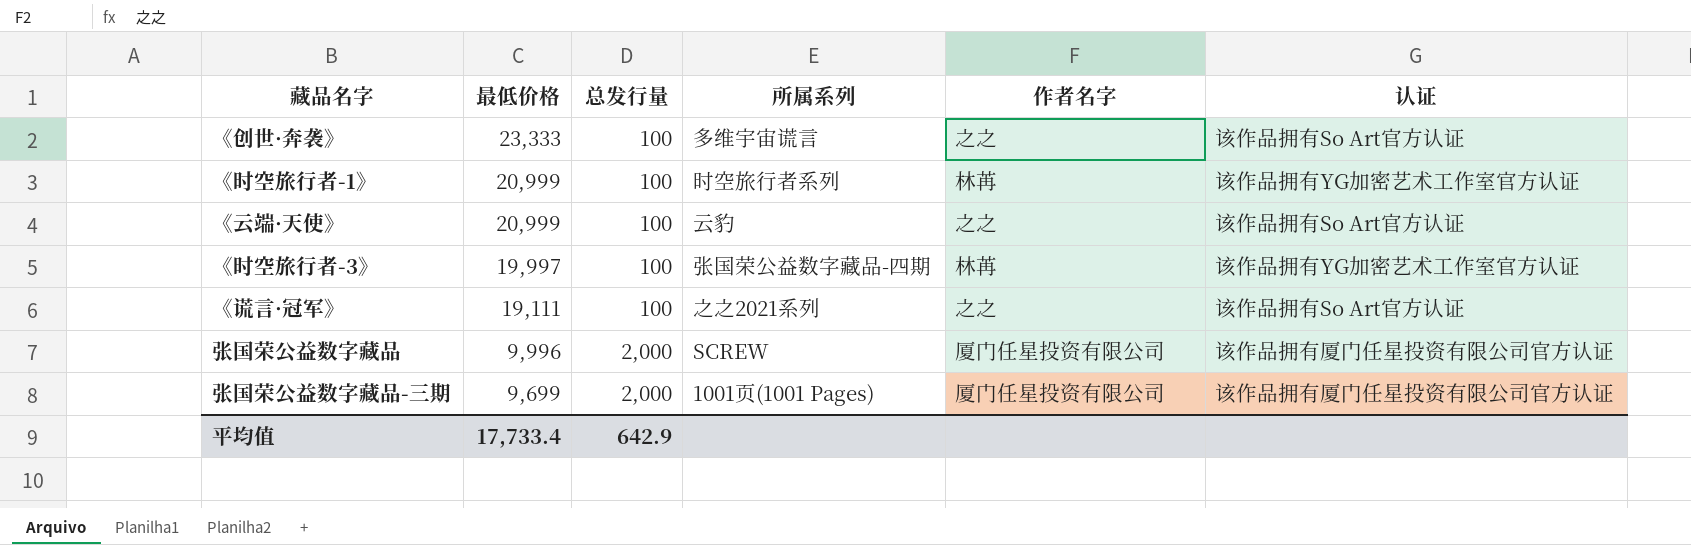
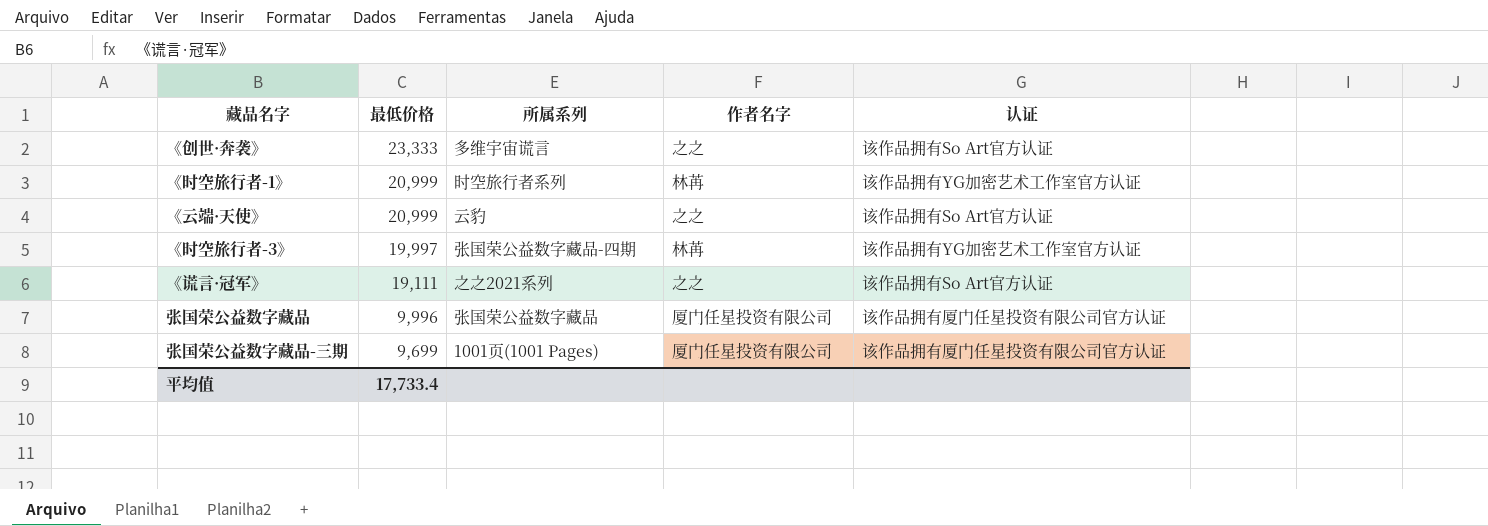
column 总发行量 | position: 3 -> none
张国荣公益数字藏品 | 所属系列: SCREW -> 张国荣公益数字藏品

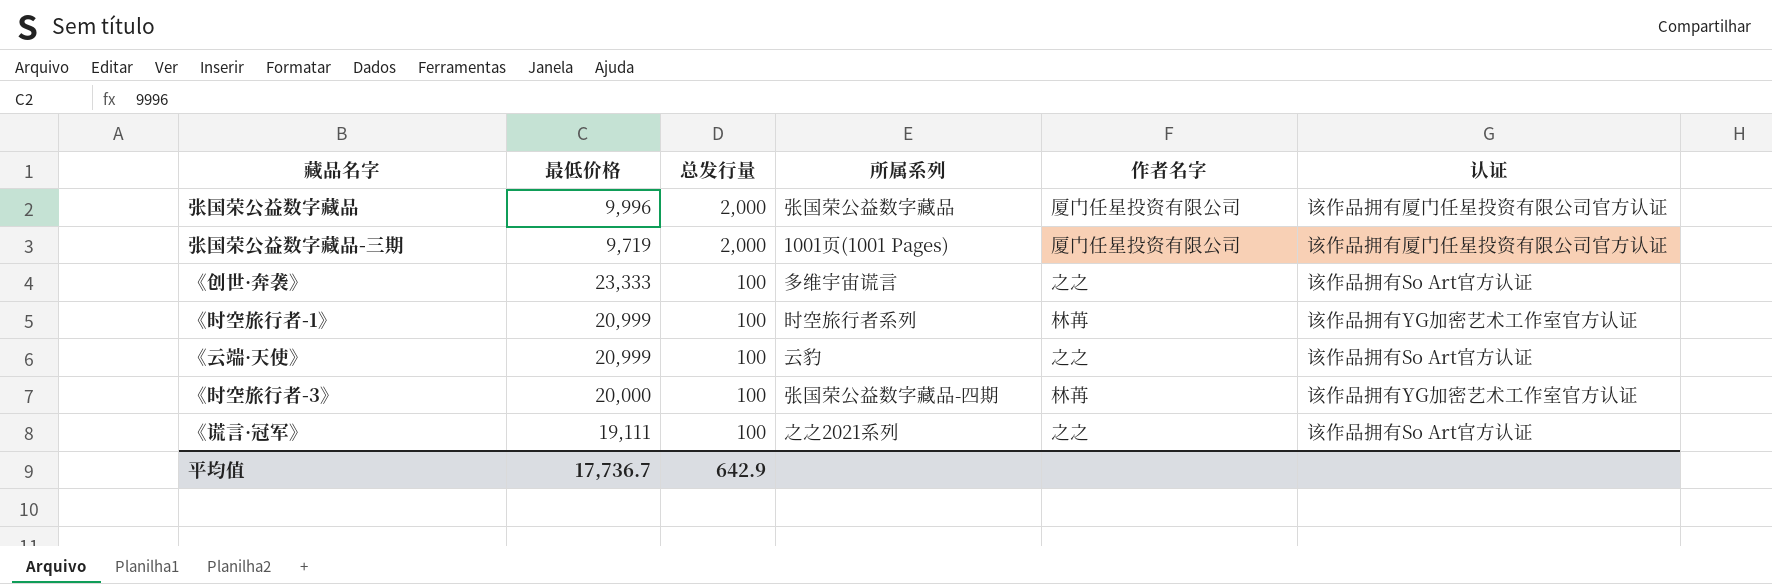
row order: 最低价格 descending -> 总发行量 descending
column 总发行量 | position: none -> 3
张国荣公益数字藏品-三期 | 最低价格: 9,699 -> 9,719
《时空旅行者-3》 | 最低价格: 19,997 -> 20,000
平均值 | 最低价格: 17,733.4 -> 17,736.7

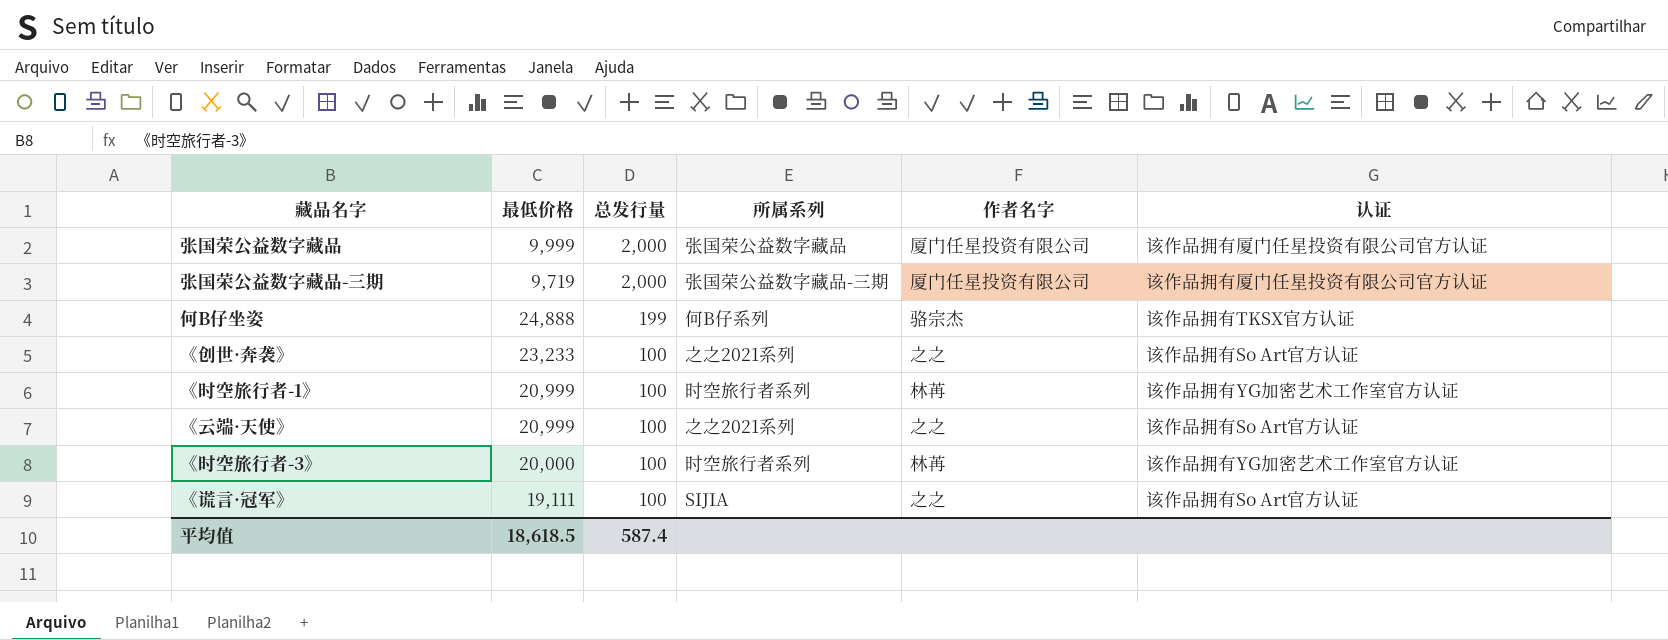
张国荣公益数字藏品 | 最低价格: 9,996 -> 9,999
张国荣公益数字藏品-三期 | 所属系列: 1001页(1001 Pages) -> 张国荣公益数字藏品-三期
row 何B仔坐姿: none -> 24,888 | 199 | 何B仔系列 | 骆宗杰 | 该作品拥有TKSX官方认证
《创世·奔袭》 | 最低价格: 23,333 -> 23,233
《创世·奔袭》 | 所属系列: 多维宇宙谎言 -> 之之2021系列
《云端·天使》 | 所属系列: 云豹 -> 之之2021系列
《时空旅行者-3》 | 所属系列: 张国荣公益数字藏品-四期 -> 时空旅行者系列
《谎言·冠军》 | 所属系列: 之之2021系列 -> SIJIA
平均值 | 最低价格: 17,736.7 -> 18,618.5
平均值 | 总发行量: 642.9 -> 587.4

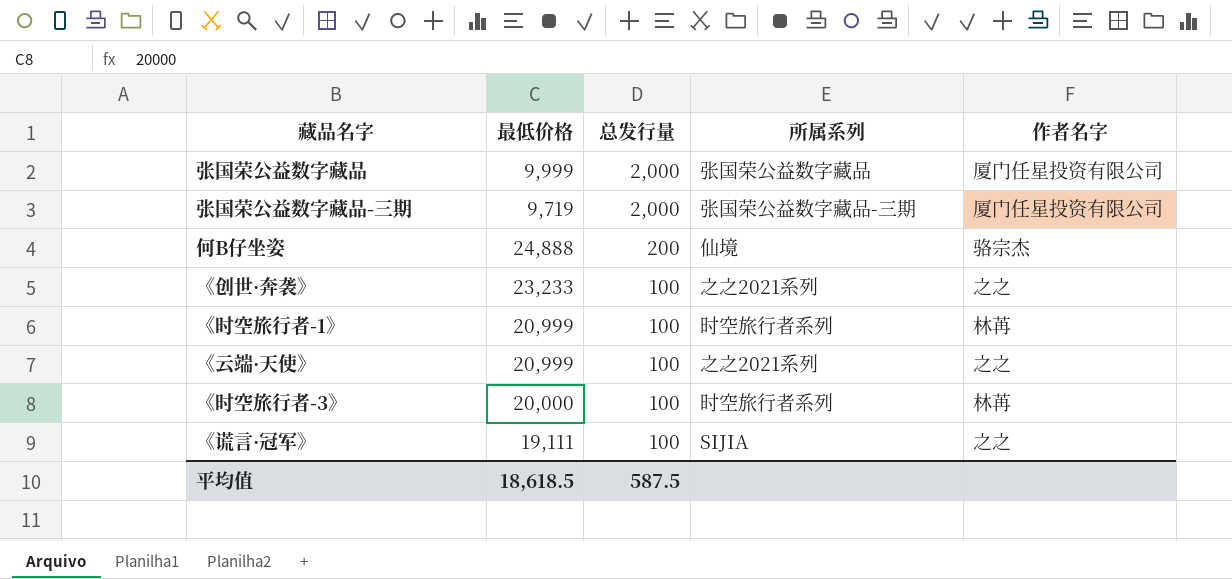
column 认证 | position: 6 -> none
何B仔坐姿 | 总发行量: 199 -> 200
何B仔坐姿 | 所属系列: 何B仔系列 -> 仙境
平均值 | 总发行量: 587.4 -> 587.5

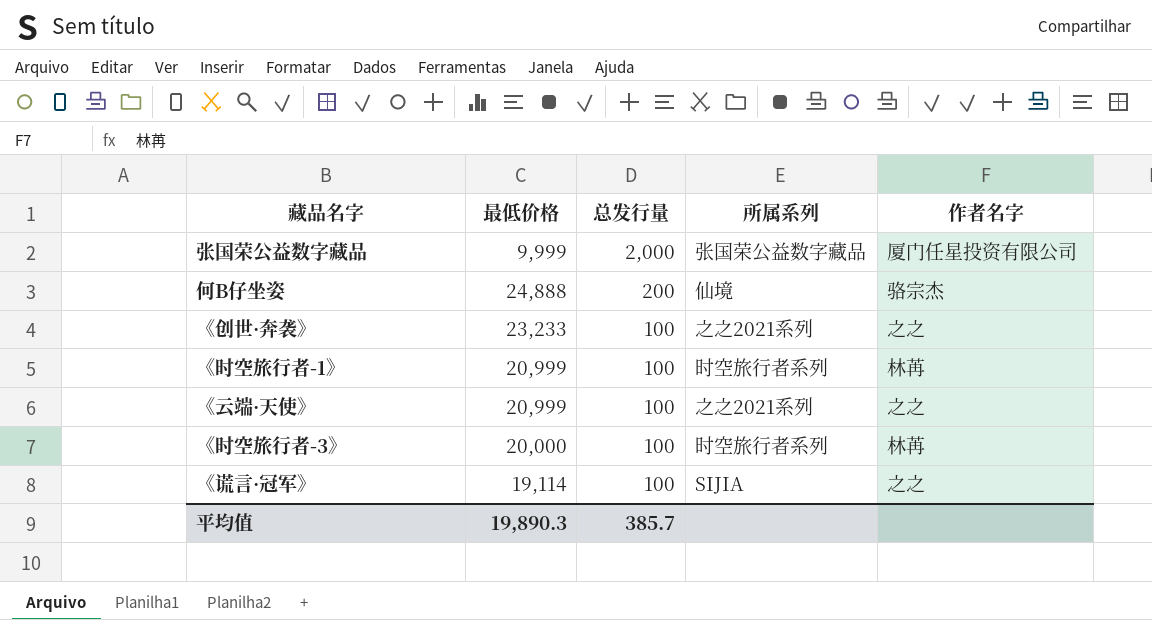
row 张国荣公益数字藏品-三期: 9,719 | 2,000 | 张国荣公益数字藏品-三期 | 厦门任星投资有限公司 -> none
《谎言·冠军》 | 最低价格: 19,111 -> 19,114
平均值 | 最低价格: 18,618.5 -> 19,890.3
平均值 | 总发行量: 587.5 -> 385.7

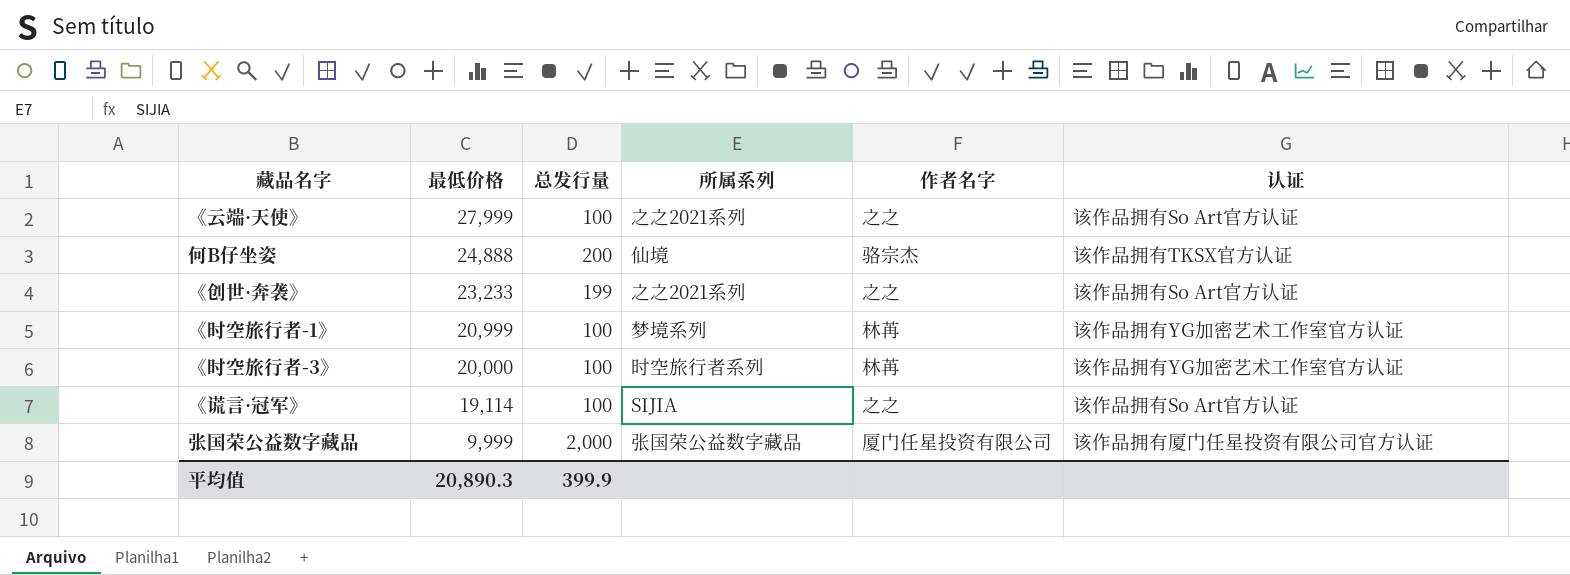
row order: 总发行量 descending -> 最低价格 descending
column 认证 | position: none -> 6
《云端·天使》 | 最低价格: 20,999 -> 27,999
《创世·奔袭》 | 总发行量: 100 -> 199
《时空旅行者-1》 | 所属系列: 时空旅行者系列 -> 梦境系列
平均值 | 最低价格: 19,890.3 -> 20,890.3
平均值 | 总发行量: 385.7 -> 399.9

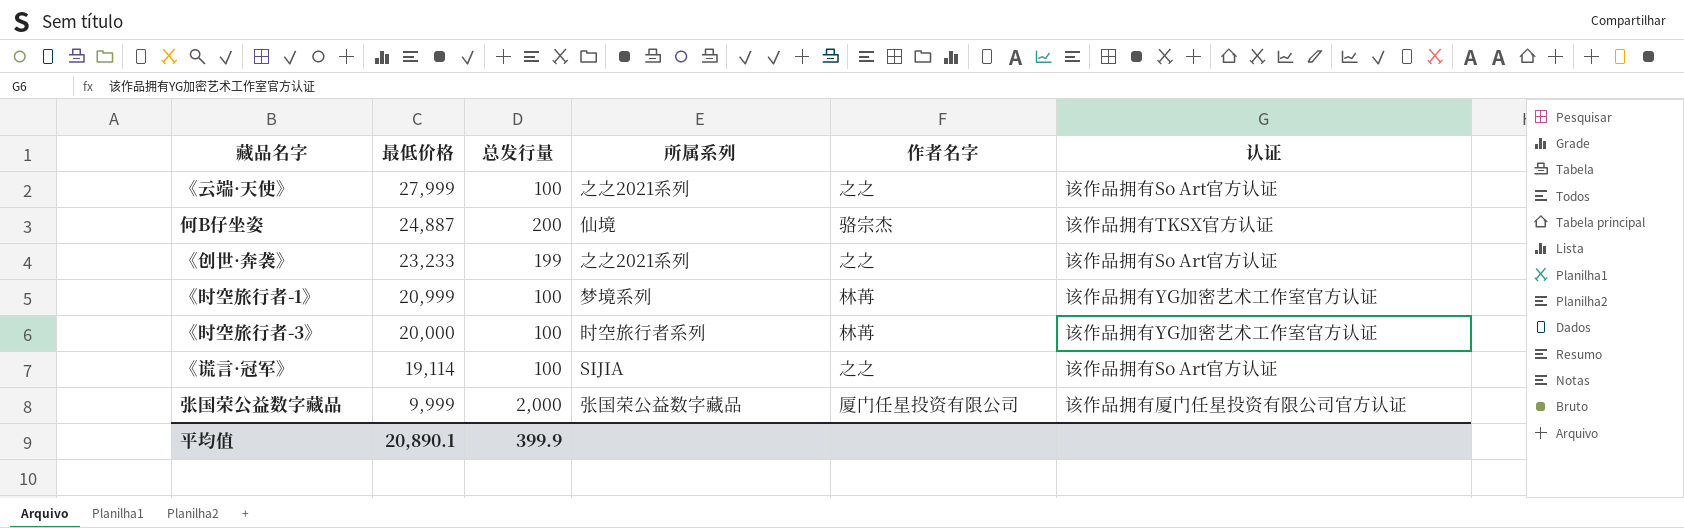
何B仔坐姿 | 最低价格: 24,888 -> 24,887
平均值 | 最低价格: 20,890.3 -> 20,890.1

